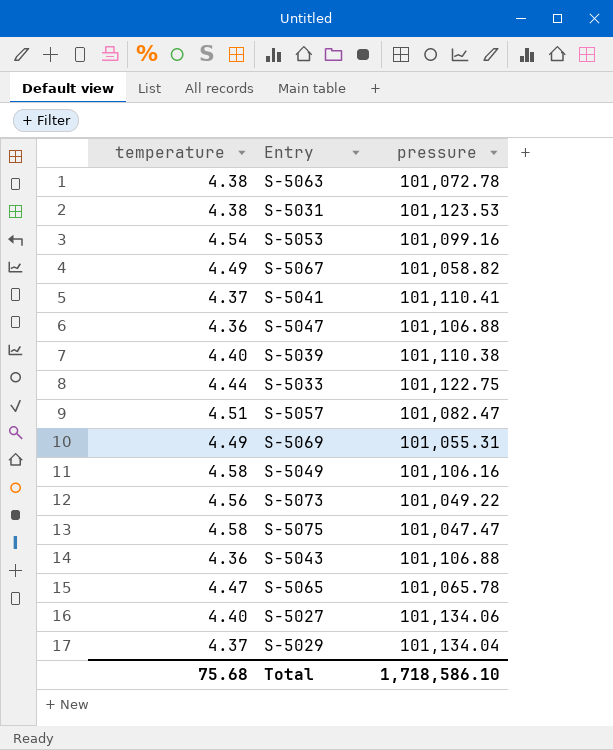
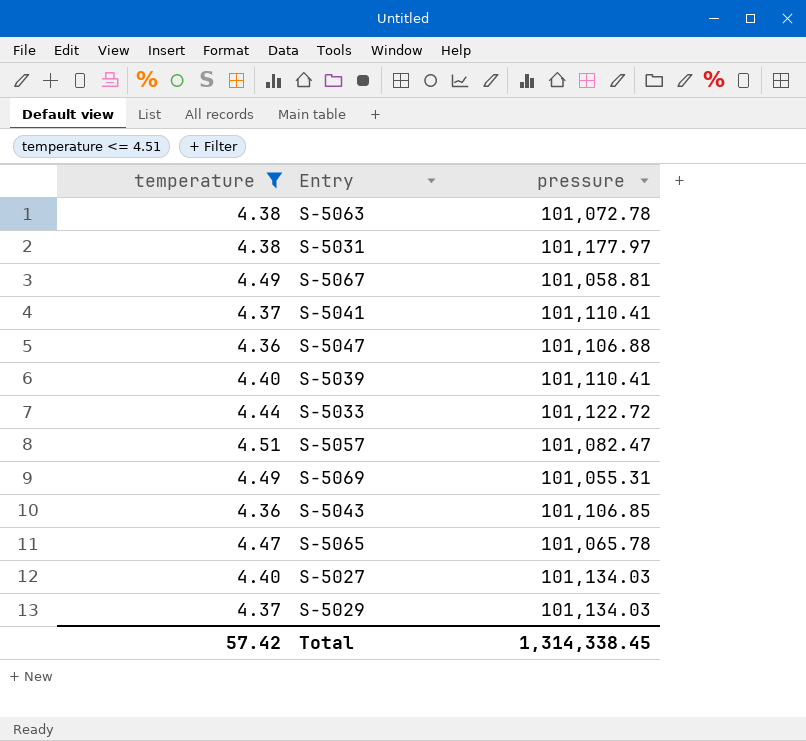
filter: none -> temperature <= 4.51
S-5031 | pressure: 101,123.53 -> 101,177.97
S-5067 | pressure: 101,058.82 -> 101,058.81
S-5039 | pressure: 101,110.38 -> 101,110.41
S-5033 | pressure: 101,122.75 -> 101,122.72
S-5043 | pressure: 101,106.88 -> 101,106.85
S-5027 | pressure: 101,134.06 -> 101,134.03
S-5029 | pressure: 101,134.04 -> 101,134.03
Total | temperature: 75.68 -> 57.42
Total | pressure: 1,718,586.10 -> 1,314,338.45

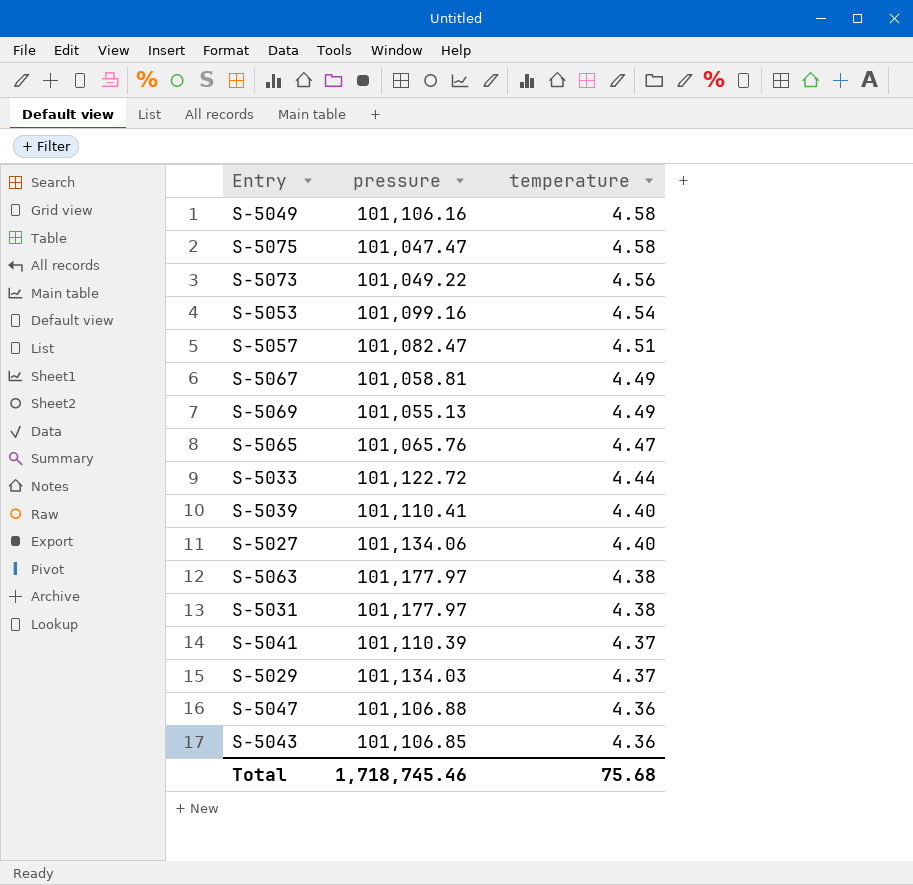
filter: temperature <= 4.51 -> none
row order: none -> temperature descending
column temperature | position: 1 -> 3
S-5069 | pressure: 101,055.31 -> 101,055.13
S-5065 | pressure: 101,065.78 -> 101,065.76
S-5027 | pressure: 101,134.03 -> 101,134.06
S-5063 | pressure: 101,072.78 -> 101,177.97
S-5041 | pressure: 101,110.41 -> 101,110.39
Total | pressure: 1,314,338.45 -> 1,718,745.46
Total | temperature: 57.42 -> 75.68

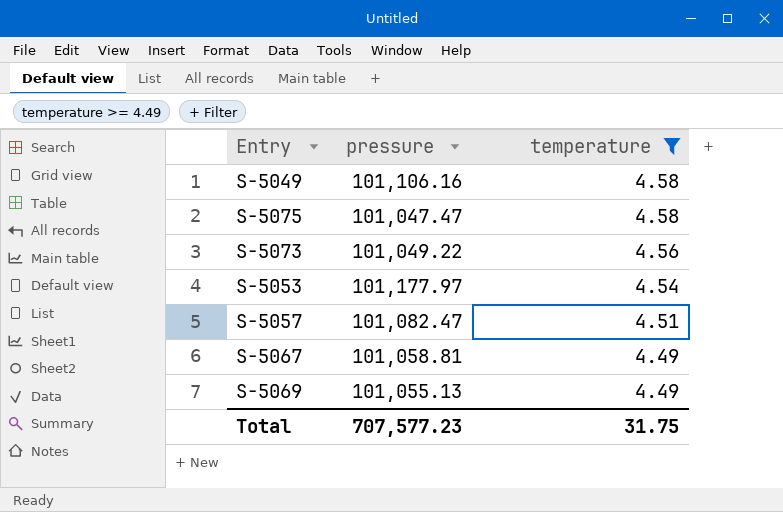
filter: none -> temperature >= 4.49
S-5053 | pressure: 101,099.16 -> 101,177.97
Total | pressure: 1,718,745.46 -> 707,577.23
Total | temperature: 75.68 -> 31.75

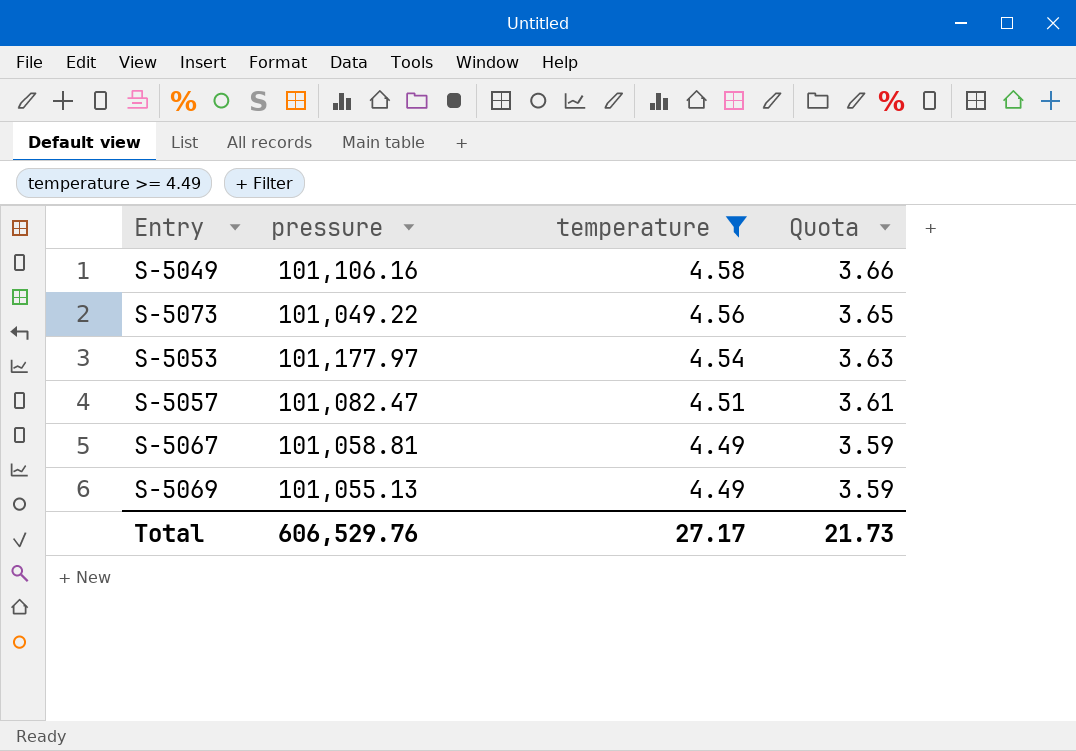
column Quota | formula: none -> [temperature] * 0.8
row S-5075: 101,047.47 | 4.58 -> none
Total | pressure: 707,577.23 -> 606,529.76
Total | temperature: 31.75 -> 27.17

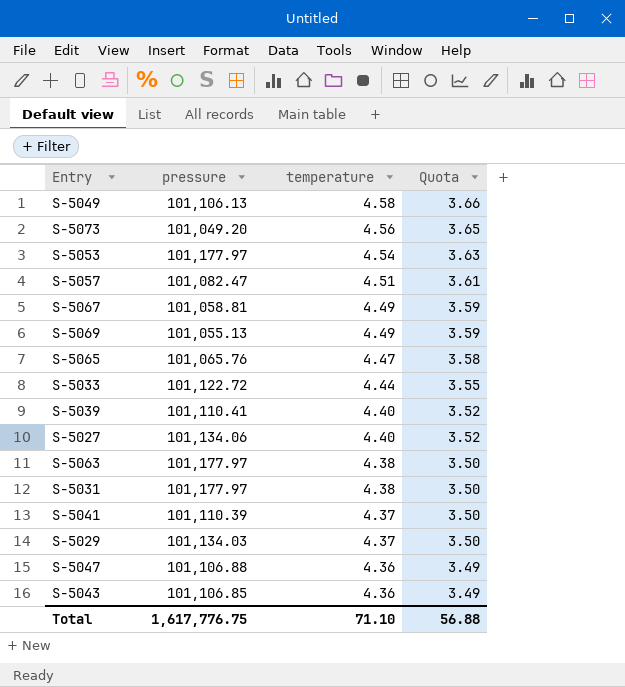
filter: temperature >= 4.49 -> none
S-5049 | pressure: 101,106.16 -> 101,106.13
S-5073 | pressure: 101,049.22 -> 101,049.20
Total | pressure: 606,529.76 -> 1,617,776.75
Total | temperature: 27.17 -> 71.10
Total | Quota: 21.73 -> 56.88

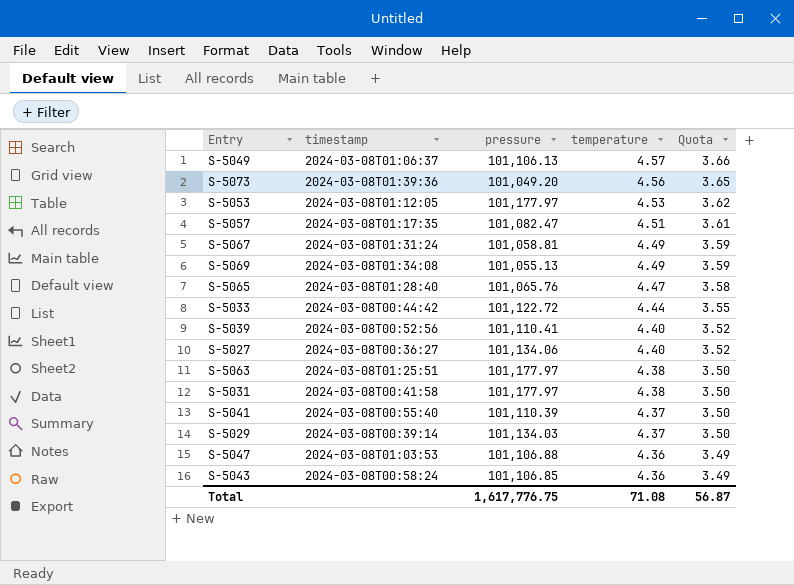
column timestamp | position: none -> 2
S-5049 | temperature: 4.58 -> 4.57
S-5053 | temperature: 4.54 -> 4.53
S-5053 | Quota: 3.63 -> 3.62
Total | temperature: 71.10 -> 71.08
Total | Quota: 56.88 -> 56.87

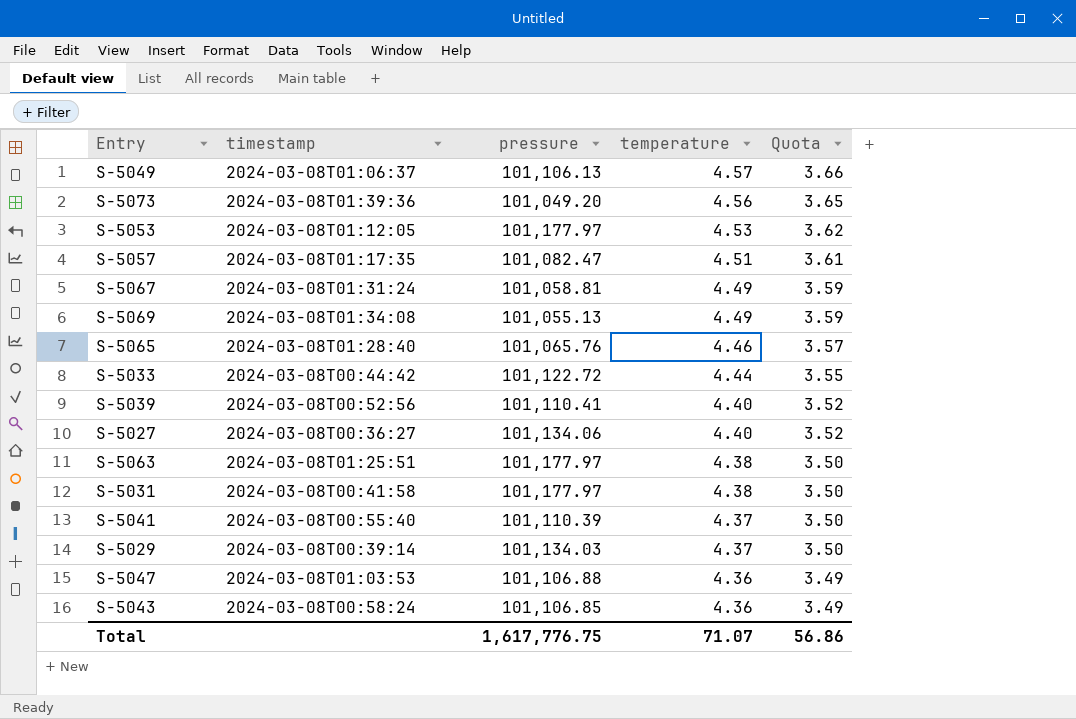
S-5065 | temperature: 4.47 -> 4.46
S-5065 | Quota: 3.58 -> 3.57
Total | temperature: 71.08 -> 71.07
Total | Quota: 56.87 -> 56.86

